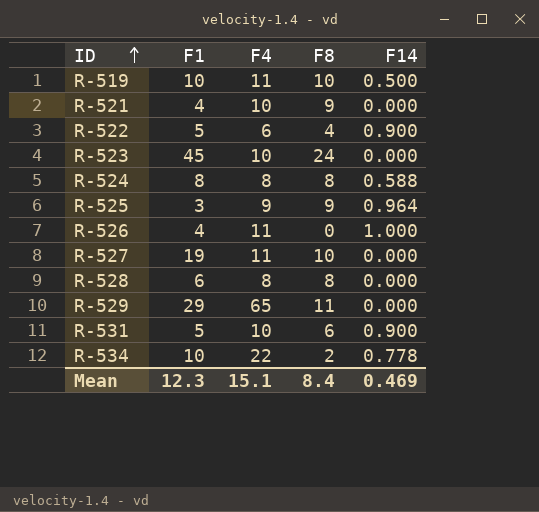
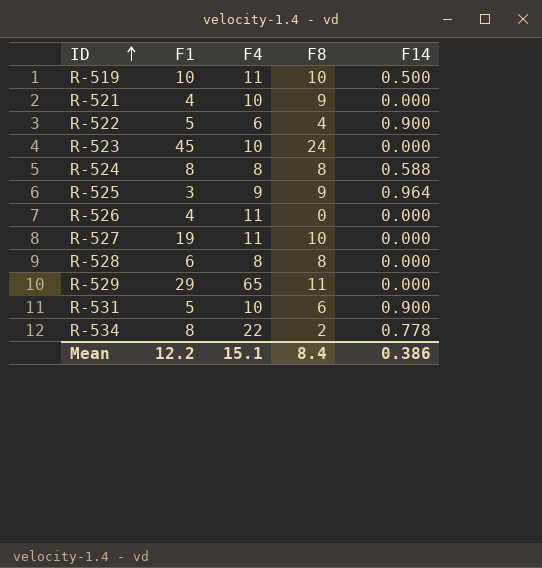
R-526 | F14: 1.000 -> 0.000
R-534 | F1: 10 -> 8
Mean | F1: 12.3 -> 12.2
Mean | F14: 0.469 -> 0.386

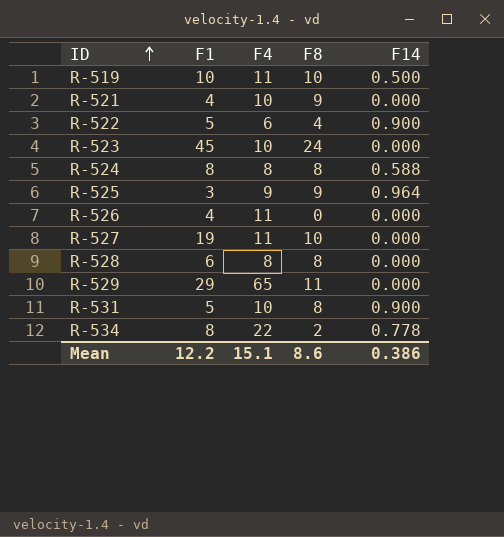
R-531 | F8: 6 -> 8
Mean | F8: 8.4 -> 8.6

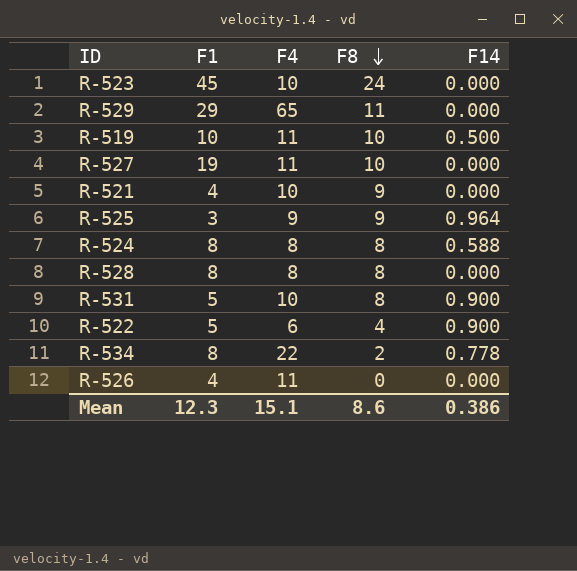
row order: ID ascending -> F8 descending
R-528 | F1: 6 -> 8
Mean | F1: 12.2 -> 12.3

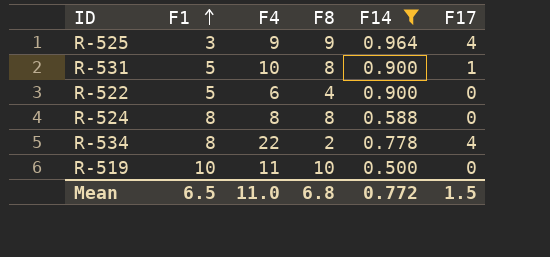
filter: none -> F14 != 0.000
row order: F8 descending -> F1 ascending
column F17 | position: none -> 6
Mean | F1: 12.3 -> 6.5
Mean | F4: 15.1 -> 11.0
Mean | F8: 8.6 -> 6.8
Mean | F14: 0.386 -> 0.772

